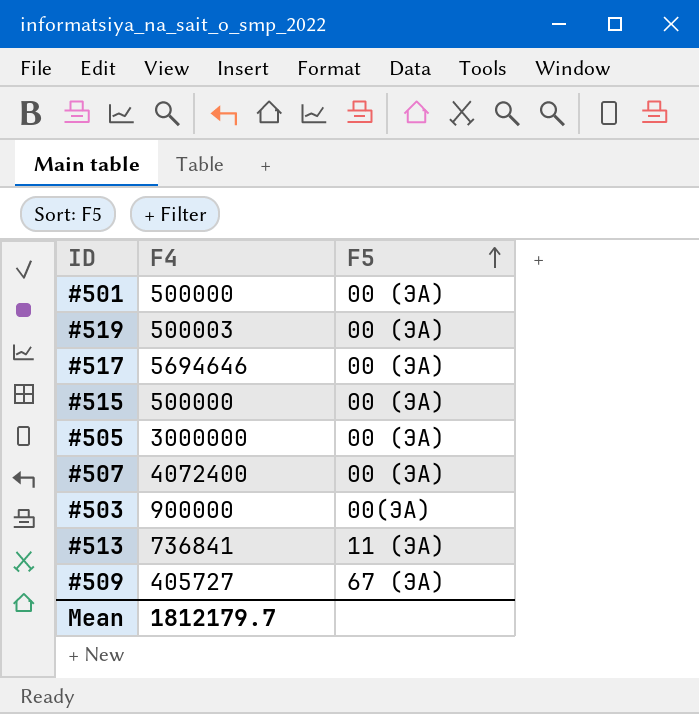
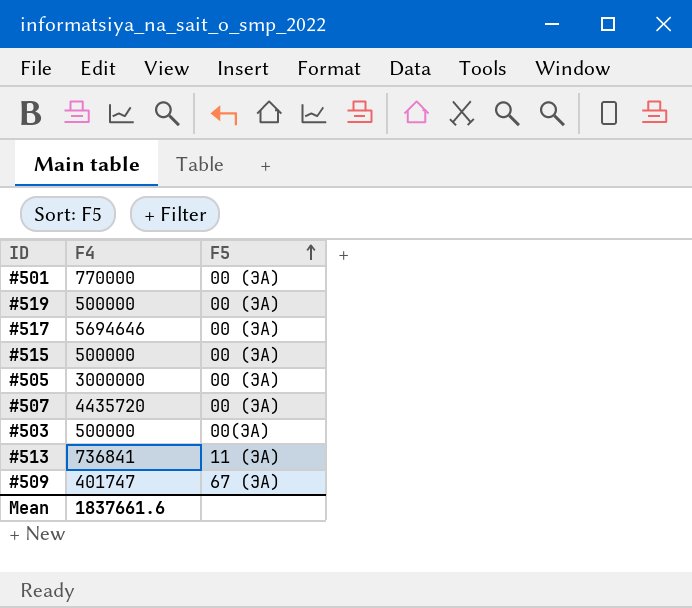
#501 | F4: 500000 -> 770000
#519 | F4: 500003 -> 500000
#507 | F4: 4072400 -> 4435720
#503 | F4: 900000 -> 500000
#509 | F4: 405727 -> 401747
Mean | F4: 1812179.7 -> 1837661.6

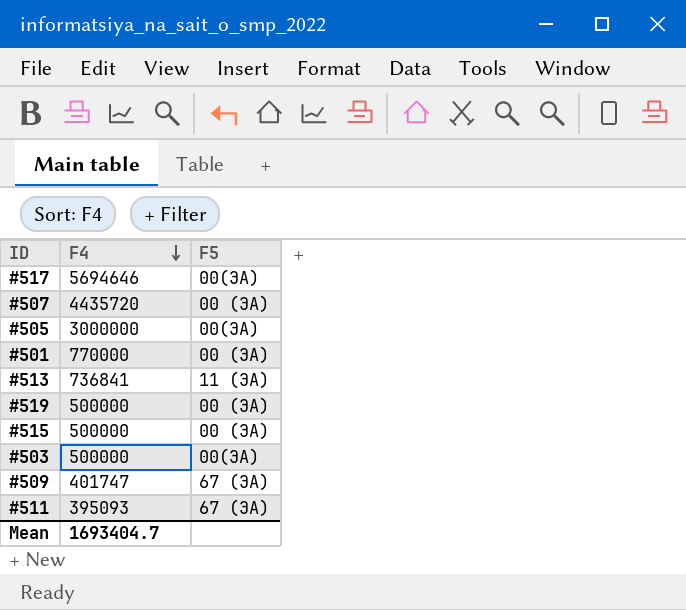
row order: F5 ascending -> F4 descending
#517 | F5: 00 (ЭА) -> 00(ЭА)
#505 | F5: 00 (ЭА) -> 00(ЭА)
row #511: none -> 395093 | 67 (ЭА)
Mean | F4: 1837661.6 -> 1693404.7

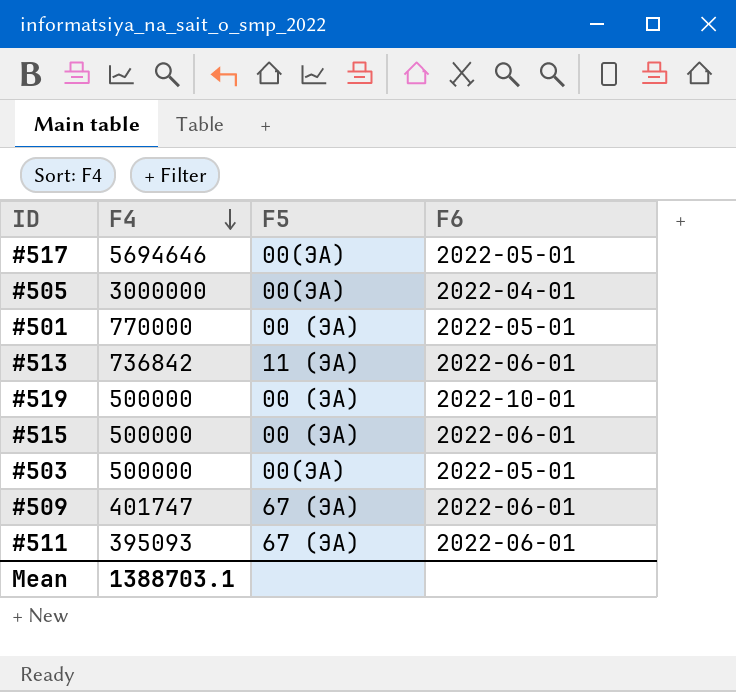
column F6 | position: none -> 4
row #507: 4435720 | 00 (ЭА) -> none
#513 | F4: 736841 -> 736842
Mean | F4: 1693404.7 -> 1388703.1

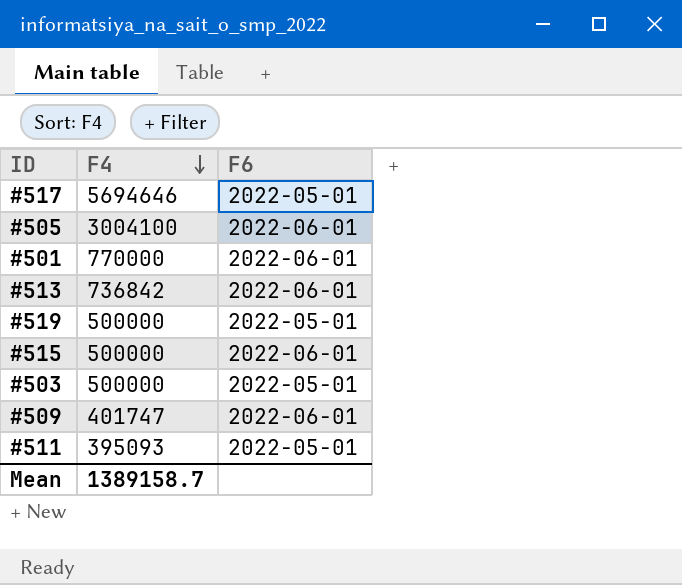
column F5 | position: 3 -> none
#505 | F4: 3000000 -> 3004100
#505 | F6: 2022-04-01 -> 2022-06-01
#501 | F6: 2022-05-01 -> 2022-06-01
#519 | F6: 2022-10-01 -> 2022-05-01
#511 | F6: 2022-06-01 -> 2022-05-01
Mean | F4: 1388703.1 -> 1389158.7

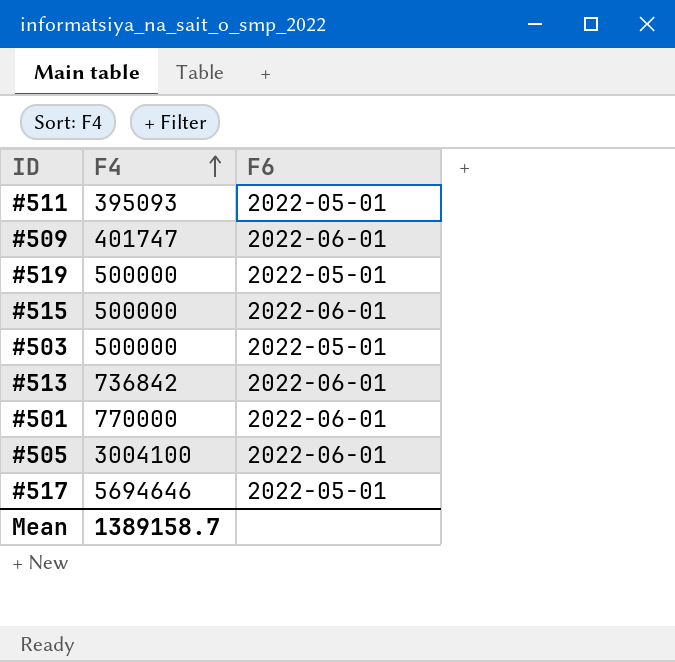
row order: F4 descending -> F4 ascending

